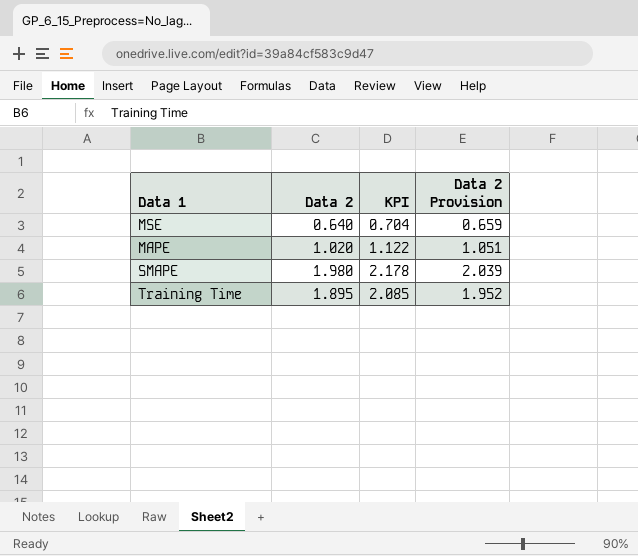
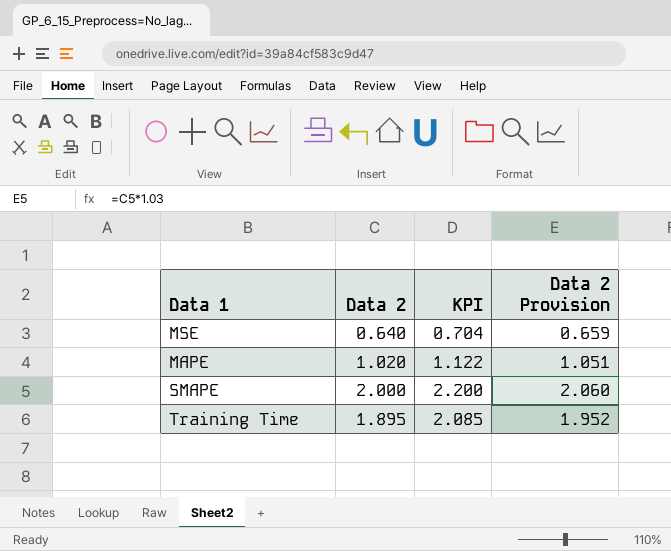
SMAPE | Data 2: 1.980 -> 2.000
SMAPE | KPI: 2.178 -> 2.200
SMAPE | Data 2 Provision: 2.039 -> 2.060

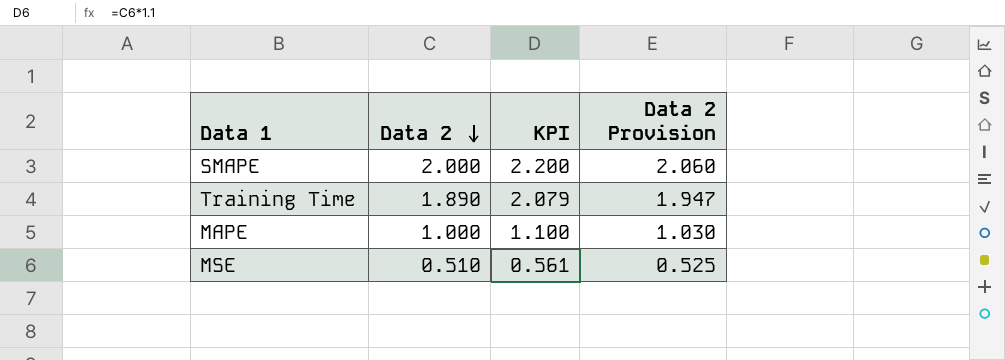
row order: none -> Data 2 descending
Training Time | Data 2: 1.895 -> 1.890
Training Time | KPI: 2.085 -> 2.079
Training Time | Data 2 Provision: 1.952 -> 1.947
MAPE | Data 2: 1.020 -> 1.000
MAPE | KPI: 1.122 -> 1.100
MAPE | Data 2 Provision: 1.051 -> 1.030
MSE | Data 2: 0.640 -> 0.510
MSE | KPI: 0.704 -> 0.561
MSE | Data 2 Provision: 0.659 -> 0.525

